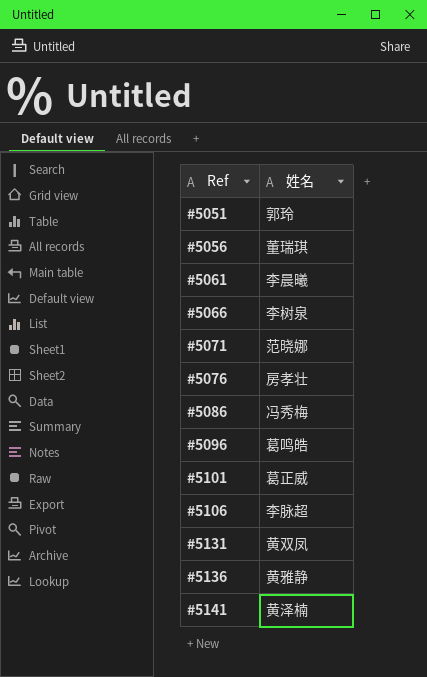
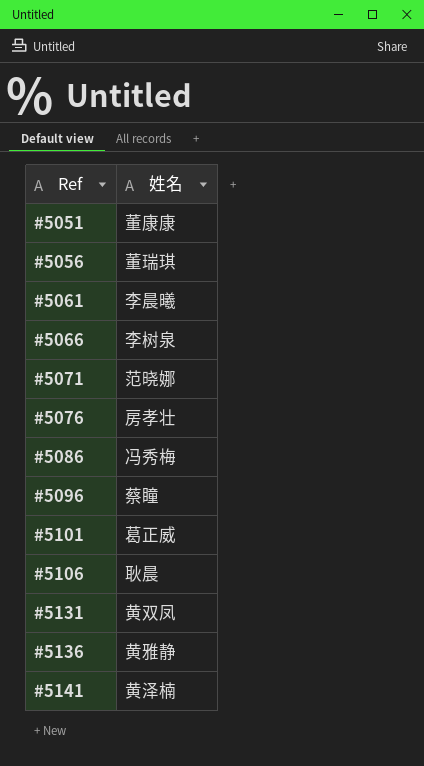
#5051 | 姓名: 郭玲 -> 董康康
#5096 | 姓名: 葛鸣皓 -> 蔡瞳
#5106 | 姓名: 李脉超 -> 耿晨

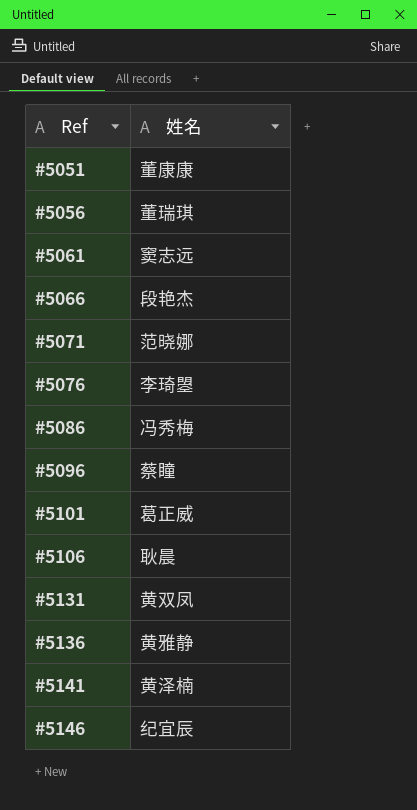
#5061 | 姓名: 李晨曦 -> 窦志远
#5066 | 姓名: 李树泉 -> 段艳杰
#5076 | 姓名: 房孝壮 -> 李琦曌
row #5146: none -> 纪宜辰

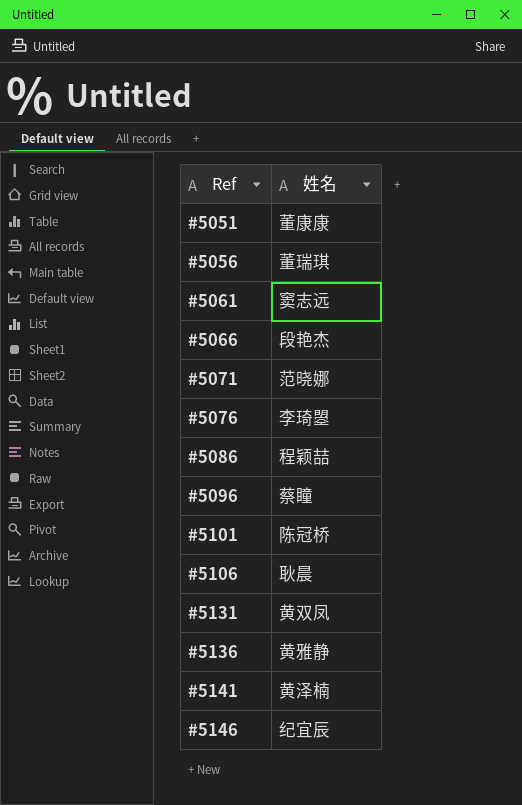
#5086 | 姓名: 冯秀梅 -> 程颖喆
#5101 | 姓名: 葛正威 -> 陈冠桥

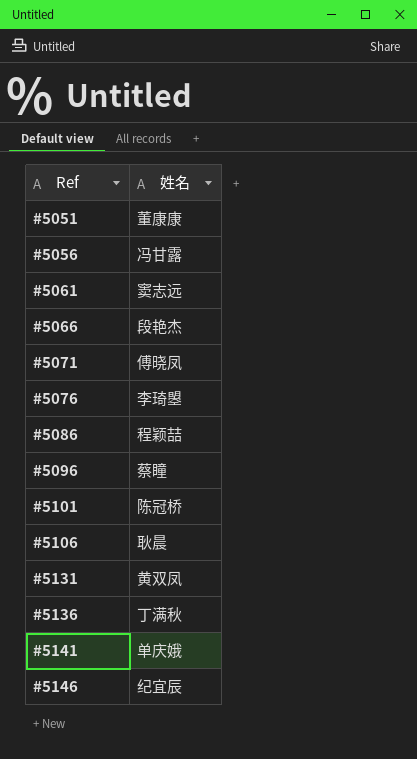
#5056 | 姓名: 董瑞琪 -> 冯甘露
#5071 | 姓名: 范晓娜 -> 傅晓凤
#5136 | 姓名: 黄雅静 -> 丁满秋
#5141 | 姓名: 黄泽楠 -> 单庆娥

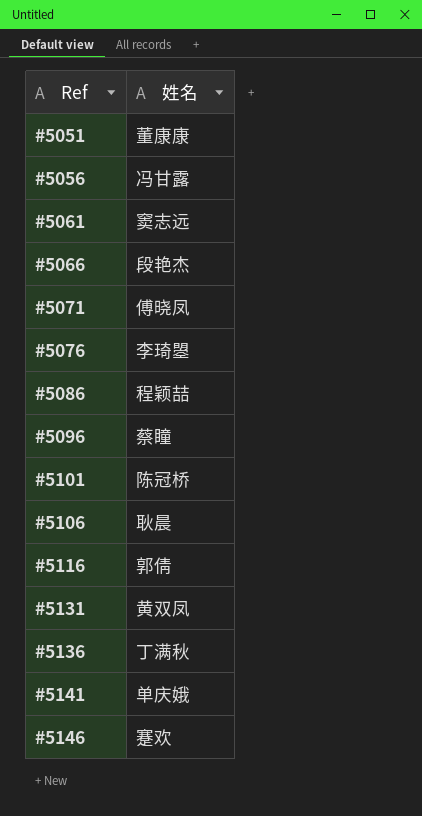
row #5116: none -> 郭倩
#5146 | 姓名: 纪宜辰 -> 蹇欢

